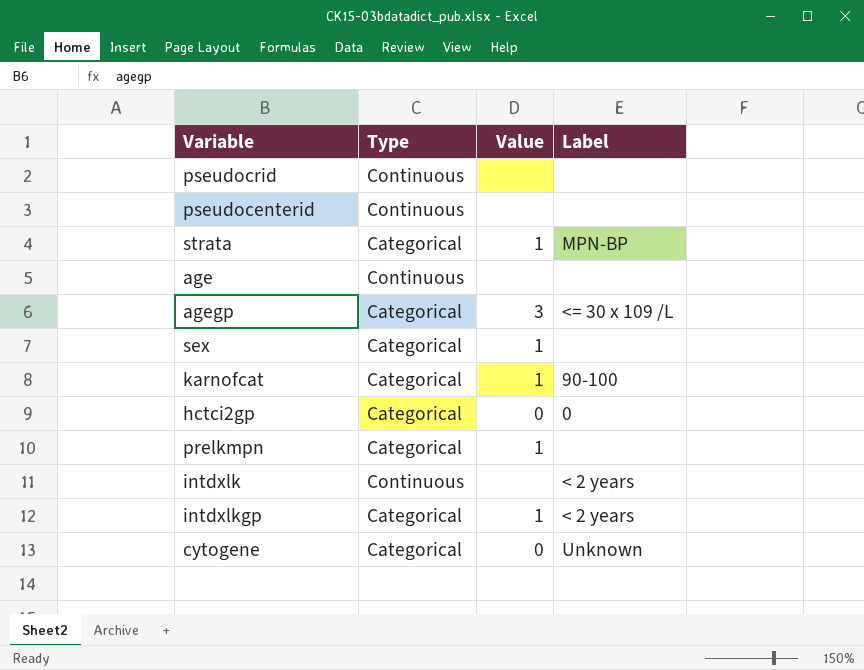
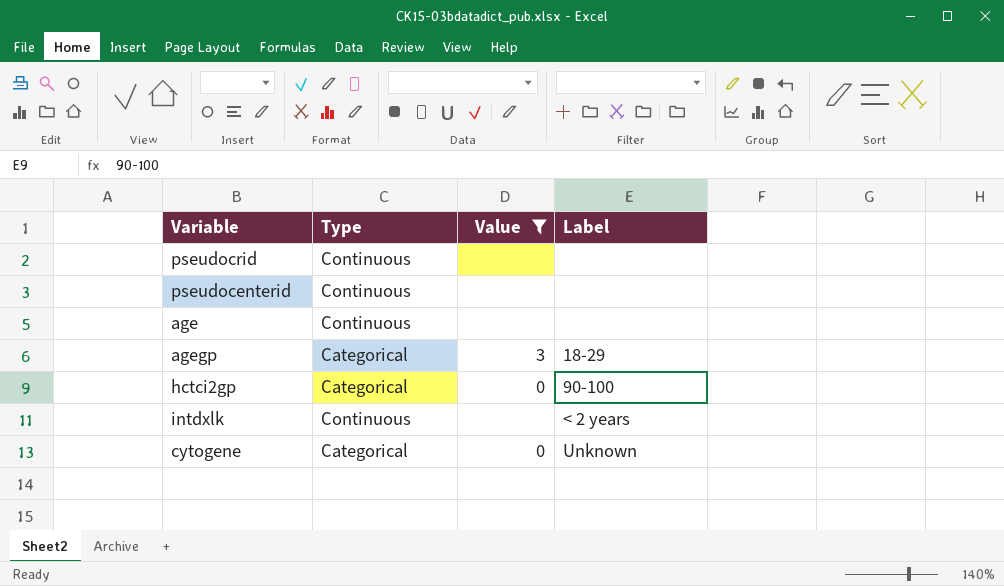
filter: none -> Value != 1
agegp | Label: <= 30 x 109 /L -> 18-29
hctci2gp | Label: 0 -> 90-100

